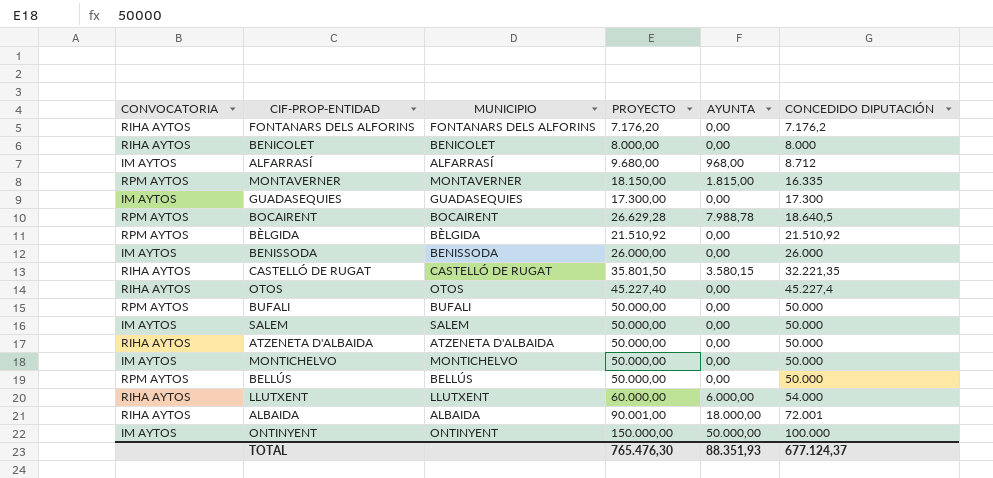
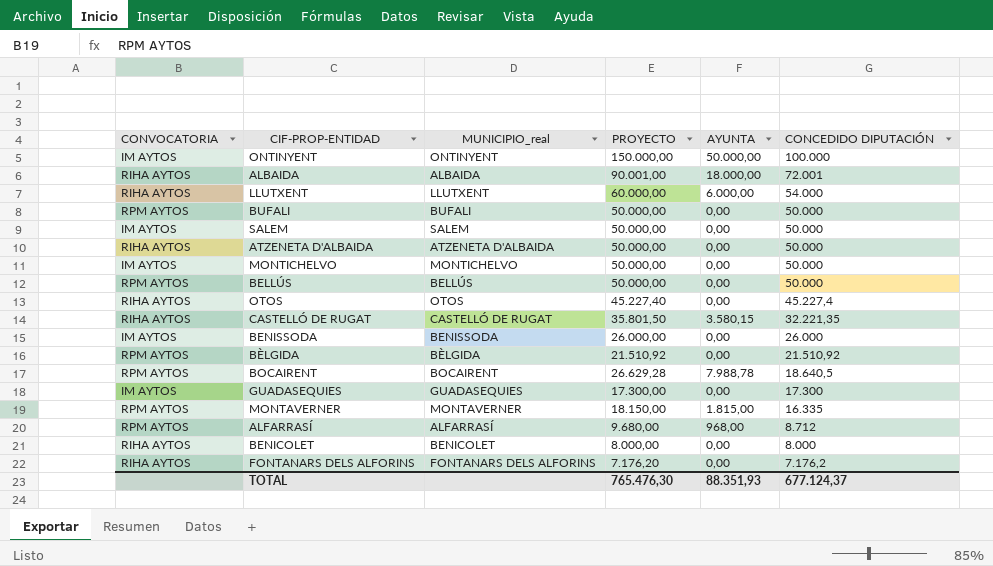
row order: CONCEDIDO DIPUTACIÓN ascending -> CONCEDIDO DIPUTACIÓN descending
column name: MUNICIPIO -> MUNICIPIO_real
ALFARRASÍ | CONVOCATORIA: IM AYTOS -> RPM AYTOS

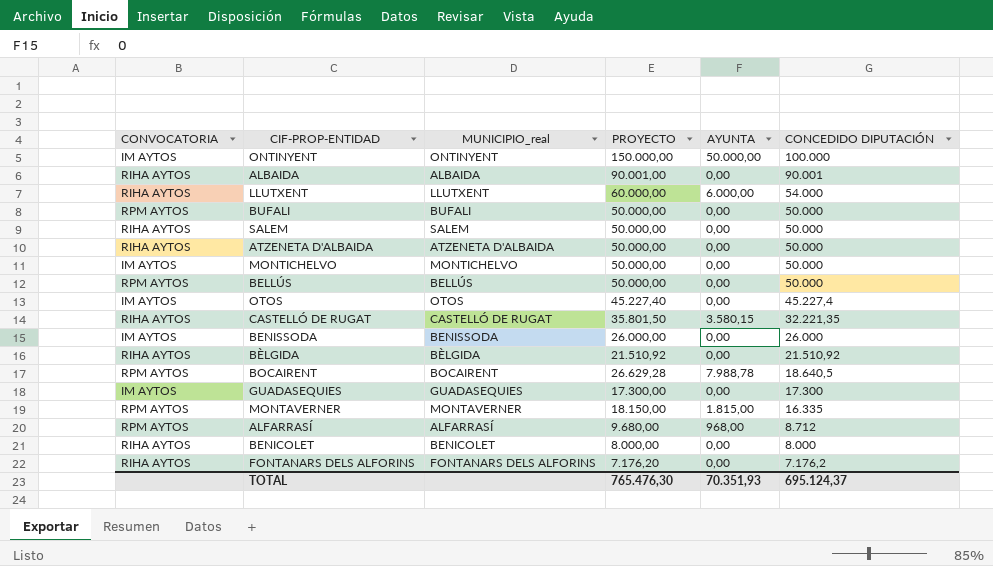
ALBAIDA | AYUNTA: 18.000,00 -> 0,00
ALBAIDA | CONCEDIDO DIPUTACIÓN: 72.001 -> 90.001
SALEM | CONVOCATORIA: IM AYTOS -> RIHA AYTOS
OTOS | CONVOCATORIA: RIHA AYTOS -> IM AYTOS
BÈLGIDA | CONVOCATORIA: RPM AYTOS -> RIHA AYTOS
TOTAL | AYUNTA: 88.351,93 -> 70.351,93
TOTAL | CONCEDIDO DIPUTACIÓN: 677.124,37 -> 695.124,37

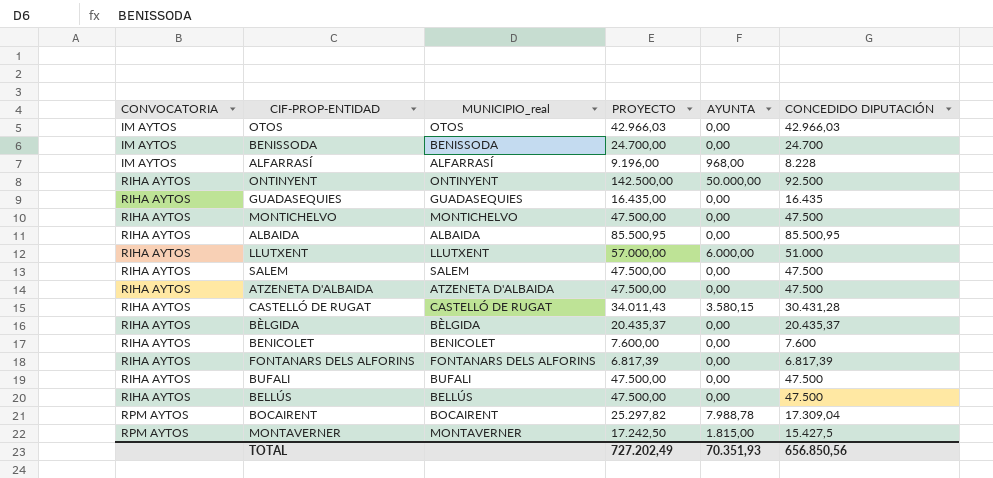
row order: CONCEDIDO DIPUTACIÓN descending -> CONVOCATORIA ascending
OTOS | PROYECTO: 45.227,40 -> 42.966,03
OTOS | CONCEDIDO DIPUTACIÓN: 45.227,4 -> 42.966,03
BENISSODA | PROYECTO: 26.000,00 -> 24.700,00
BENISSODA | CONCEDIDO DIPUTACIÓN: 26.000 -> 24.700
ALFARRASÍ | CONVOCATORIA: RPM AYTOS -> IM AYTOS
ALFARRASÍ | PROYECTO: 9.680,00 -> 9.196,00
ALFARRASÍ | CONCEDIDO DIPUTACIÓN: 8.712 -> 8.228
ONTINYENT | CONVOCATORIA: IM AYTOS -> RIHA AYTOS
ONTINYENT | PROYECTO: 150.000,00 -> 142.500,00
ONTINYENT | CONCEDIDO DIPUTACIÓN: 100.000 -> 92.500
GUADASEQUIES | CONVOCATORIA: IM AYTOS -> RIHA AYTOS
GUADASEQUIES | PROYECTO: 17.300,00 -> 16.435,00
GUADASEQUIES | CONCEDIDO DIPUTACIÓN: 17.300 -> 16.435
MONTICHELVO | CONVOCATORIA: IM AYTOS -> RIHA AYTOS
MONTICHELVO | PROYECTO: 50.000,00 -> 47.500,00
MONTICHELVO | CONCEDIDO DIPUTACIÓN: 50.000 -> 47.500
ALBAIDA | PROYECTO: 90.001,00 -> 85.500,95
ALBAIDA | CONCEDIDO DIPUTACIÓN: 90.001 -> 85.500,95
LLUTXENT | PROYECTO: 60.000,00 -> 57.000,00
LLUTXENT | CONCEDIDO DIPUTACIÓN: 54.000 -> 51.000
SALEM | PROYECTO: 50.000,00 -> 47.500,00
SALEM | CONCEDIDO DIPUTACIÓN: 50.000 -> 47.500
ATZENETA D'ALBAIDA | PROYECTO: 50.000,00 -> 47.500,00
ATZENETA D'ALBAIDA | CONCEDIDO DIPUTACIÓN: 50.000 -> 47.500
CASTELLÓ DE RUGAT | PROYECTO: 35.801,50 -> 34.011,43
CASTELLÓ DE RUGAT | CONCEDIDO DIPUTACIÓN: 32.221,35 -> 30.431,28
BÈLGIDA | PROYECTO: 21.510,92 -> 20.435,37
BÈLGIDA | CONCEDIDO DIPUTACIÓN: 21.510,92 -> 20.435,37
BENICOLET | PROYECTO: 8.000,00 -> 7.600,00
BENICOLET | CONCEDIDO DIPUTACIÓN: 8.000 -> 7.600
FONTANARS DELS ALFORINS | PROYECTO: 7.176,20 -> 6.817,39
FONTANARS DELS ALFORINS | CONCEDIDO DIPUTACIÓN: 7.176,2 -> 6.817,39
BUFALI | CONVOCATORIA: RPM AYTOS -> RIHA AYTOS
BUFALI | PROYECTO: 50.000,00 -> 47.500,00
BUFALI | CONCEDIDO DIPUTACIÓN: 50.000 -> 47.500
BELLÚS | CONVOCATORIA: RPM AYTOS -> RIHA AYTOS
BELLÚS | PROYECTO: 50.000,00 -> 47.500,00
BELLÚS | CONCEDIDO DIPUTACIÓN: 50.000 -> 47.500
BOCAIRENT | PROYECTO: 26.629,28 -> 25.297,82
BOCAIRENT | CONCEDIDO DIPUTACIÓN: 18.640,5 -> 17.309,04
MONTAVERNER | PROYECTO: 18.150,00 -> 17.242,50
MONTAVERNER | CONCEDIDO DIPUTACIÓN: 16.335 -> 15.427,5
TOTAL | PROYECTO: 765.476,30 -> 727.202,49
TOTAL | CONCEDIDO DIPUTACIÓN: 695.124,37 -> 656.850,56

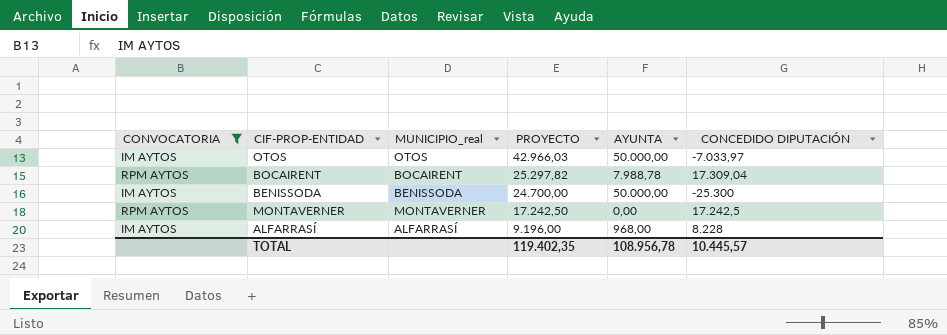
filter: none -> CONVOCATORIA != RIHA AYTOS
row order: CONVOCATORIA ascending -> PROYECTO descending
OTOS | AYUNTA: 0,00 -> 50.000,00
OTOS | CONCEDIDO DIPUTACIÓN: 42.966,03 -> -7.033,97
BENISSODA | AYUNTA: 0,00 -> 50.000,00
BENISSODA | CONCEDIDO DIPUTACIÓN: 24.700 -> -25.300
MONTAVERNER | AYUNTA: 1.815,00 -> 0,00
MONTAVERNER | CONCEDIDO DIPUTACIÓN: 15.427,5 -> 17.242,5
TOTAL | PROYECTO: 727.202,49 -> 119.402,35
TOTAL | AYUNTA: 70.351,93 -> 108.956,78
TOTAL | CONCEDIDO DIPUTACIÓN: 656.850,56 -> 10.445,57

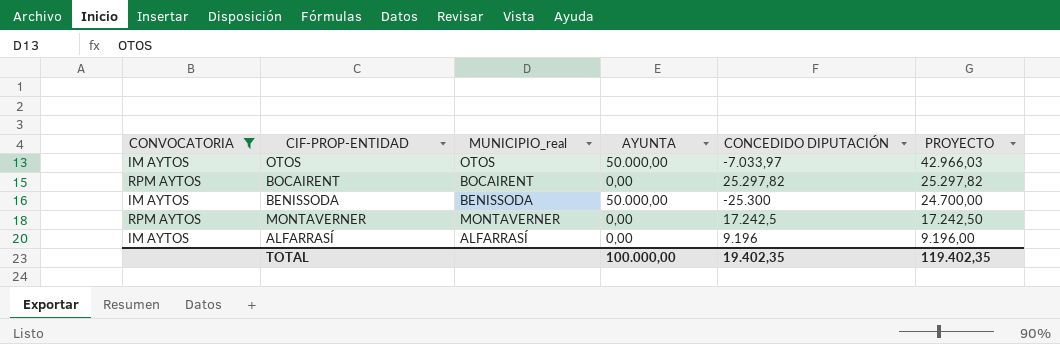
column PROYECTO | position: 4 -> 6
BOCAIRENT | AYUNTA: 7.988,78 -> 0,00
BOCAIRENT | CONCEDIDO DIPUTACIÓN: 17.309,04 -> 25.297,82
ALFARRASÍ | AYUNTA: 968,00 -> 0,00
ALFARRASÍ | CONCEDIDO DIPUTACIÓN: 8.228 -> 9.196
TOTAL | AYUNTA: 108.956,78 -> 100.000,00
TOTAL | CONCEDIDO DIPUTACIÓN: 10.445,57 -> 19.402,35

